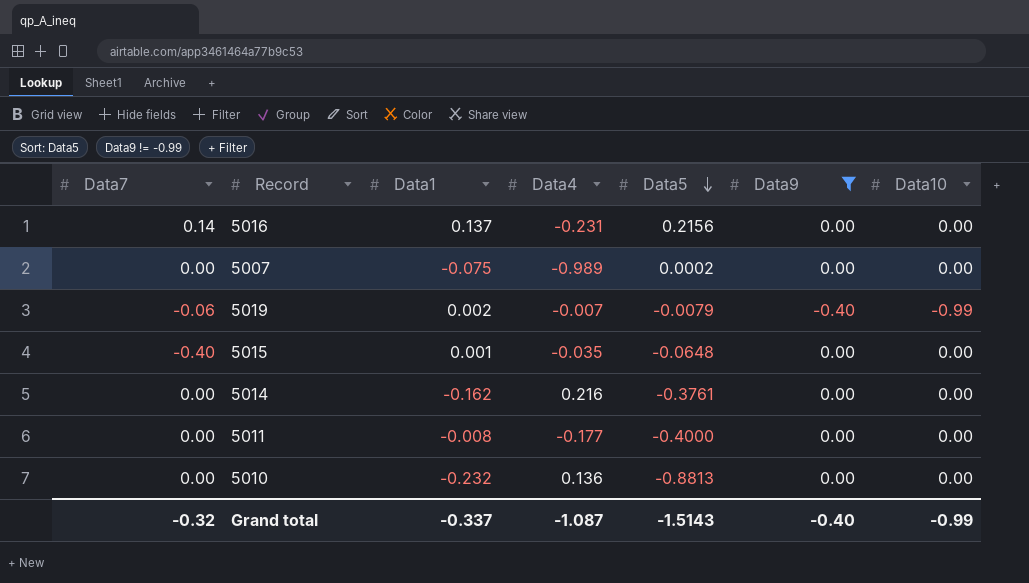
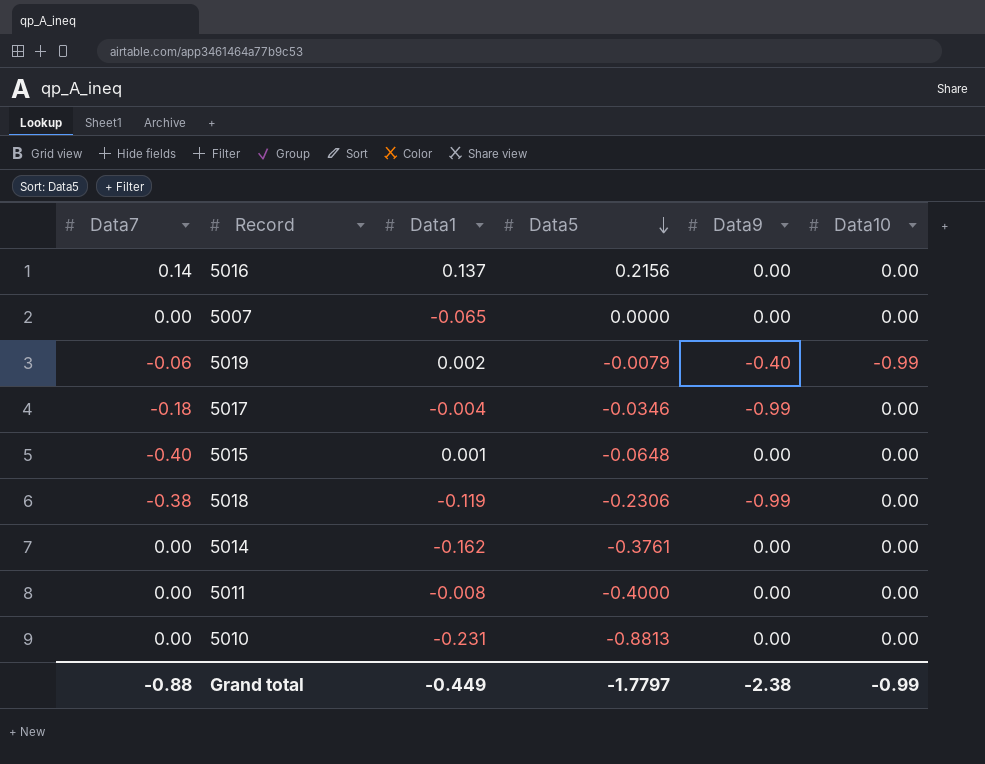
filter: Data9 != -0.99 -> none
column Data4 | position: 4 -> none
5007 | Data1: -0.075 -> -0.065
5007 | Data5: 0.0002 -> 0.0000
5010 | Data1: -0.232 -> -0.231
Grand total | Data7: -0.32 -> -0.88
Grand total | Data1: -0.337 -> -0.449
Grand total | Data5: -1.5143 -> -1.7797
Grand total | Data9: -0.40 -> -2.38

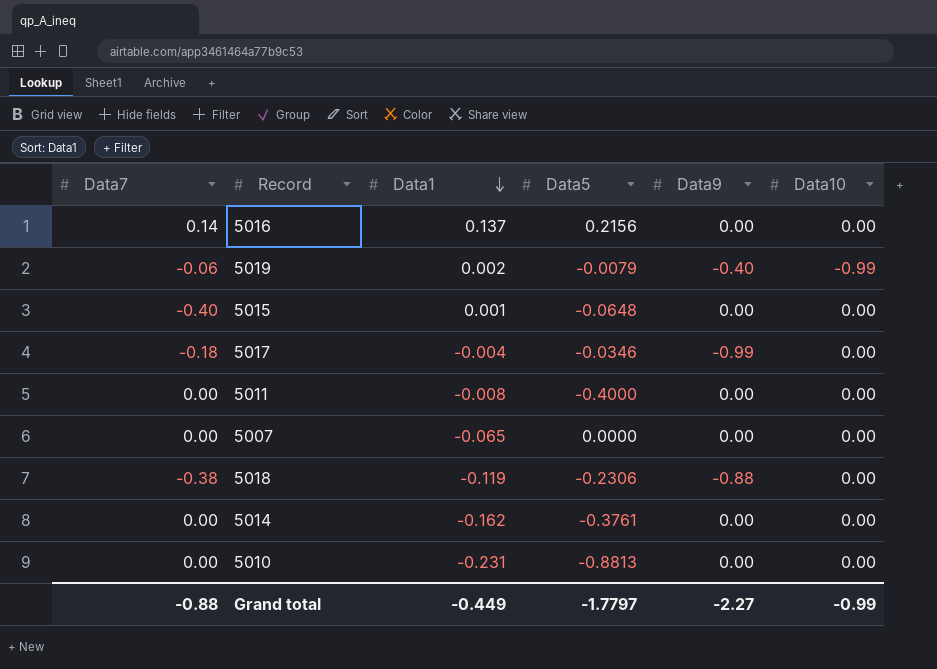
row order: Data5 descending -> Data1 descending
5018 | Data9: -0.99 -> -0.88
Grand total | Data9: -2.38 -> -2.27

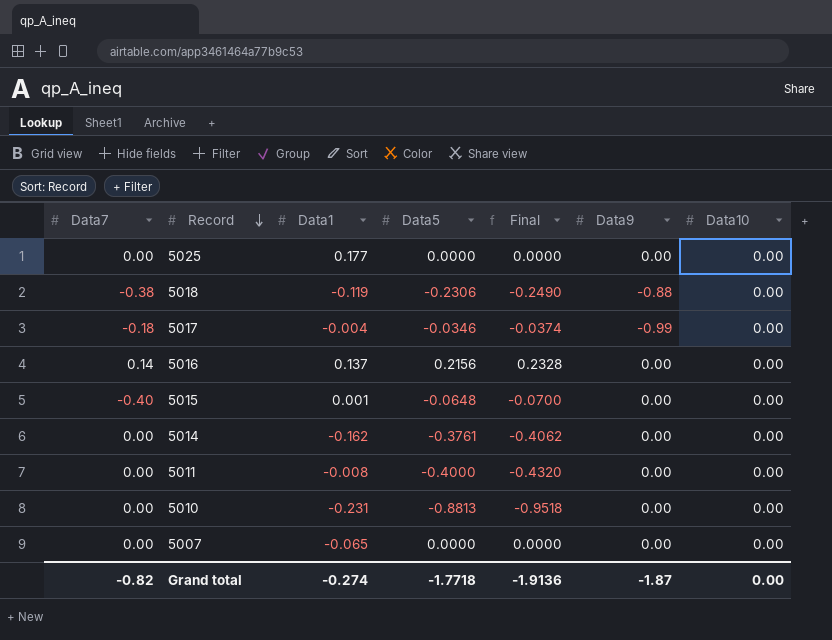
row order: Data1 descending -> Record descending
column Final | formula: none -> [Data5] * 1.08
row 5019: -0.06 | 0.002 | -0.0079 | -0.40 | -0.99 -> none
row 5025: none -> 0.00 | 0.177 | 0.0000 | 0.0000 | 0.00 | 0.00
Grand total | Data7: -0.88 -> -0.82
Grand total | Data1: -0.449 -> -0.274
Grand total | Data5: -1.7797 -> -1.7718
Grand total | Data9: -2.27 -> -1.87
Grand total | Data10: -0.99 -> 0.00

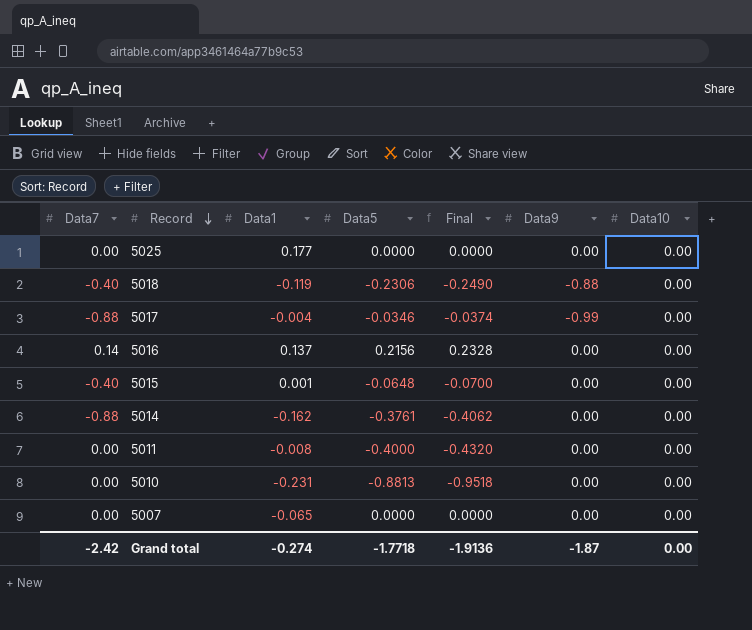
5018 | Data7: -0.38 -> -0.40
5017 | Data7: -0.18 -> -0.88
5014 | Data7: 0.00 -> -0.88
Grand total | Data7: -0.82 -> -2.42

